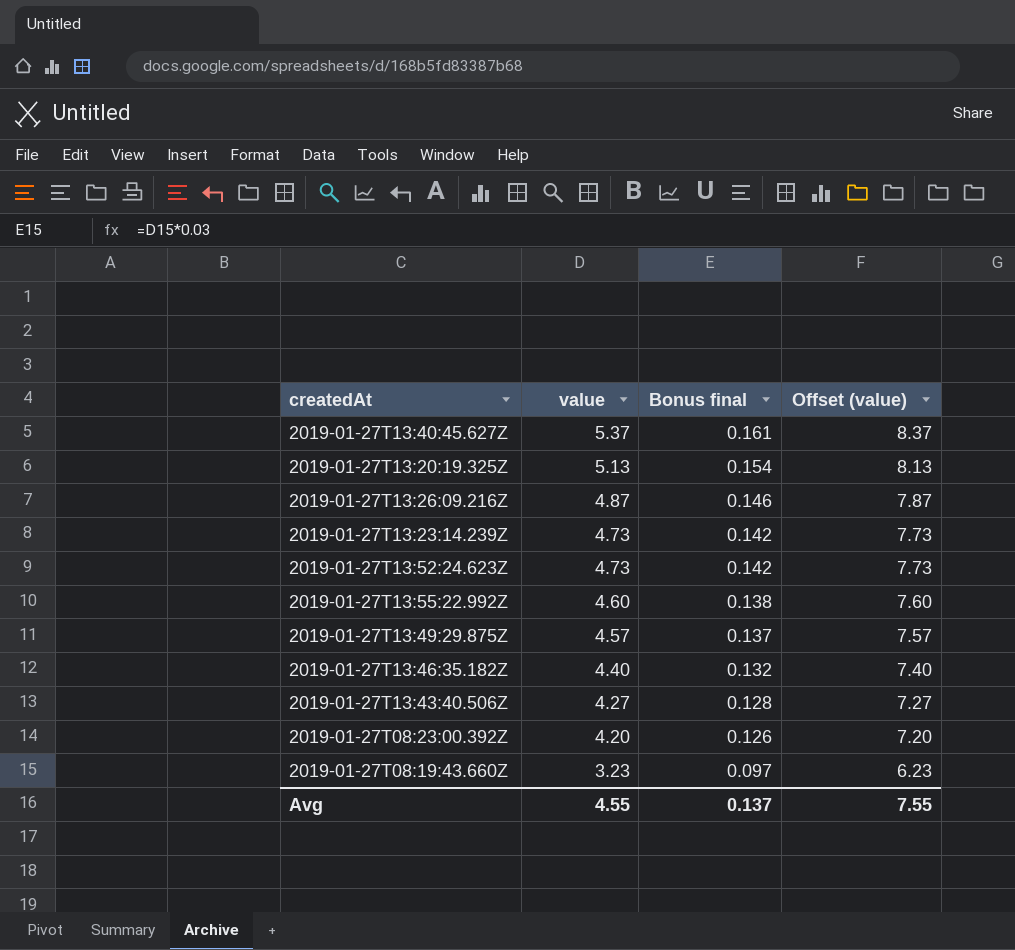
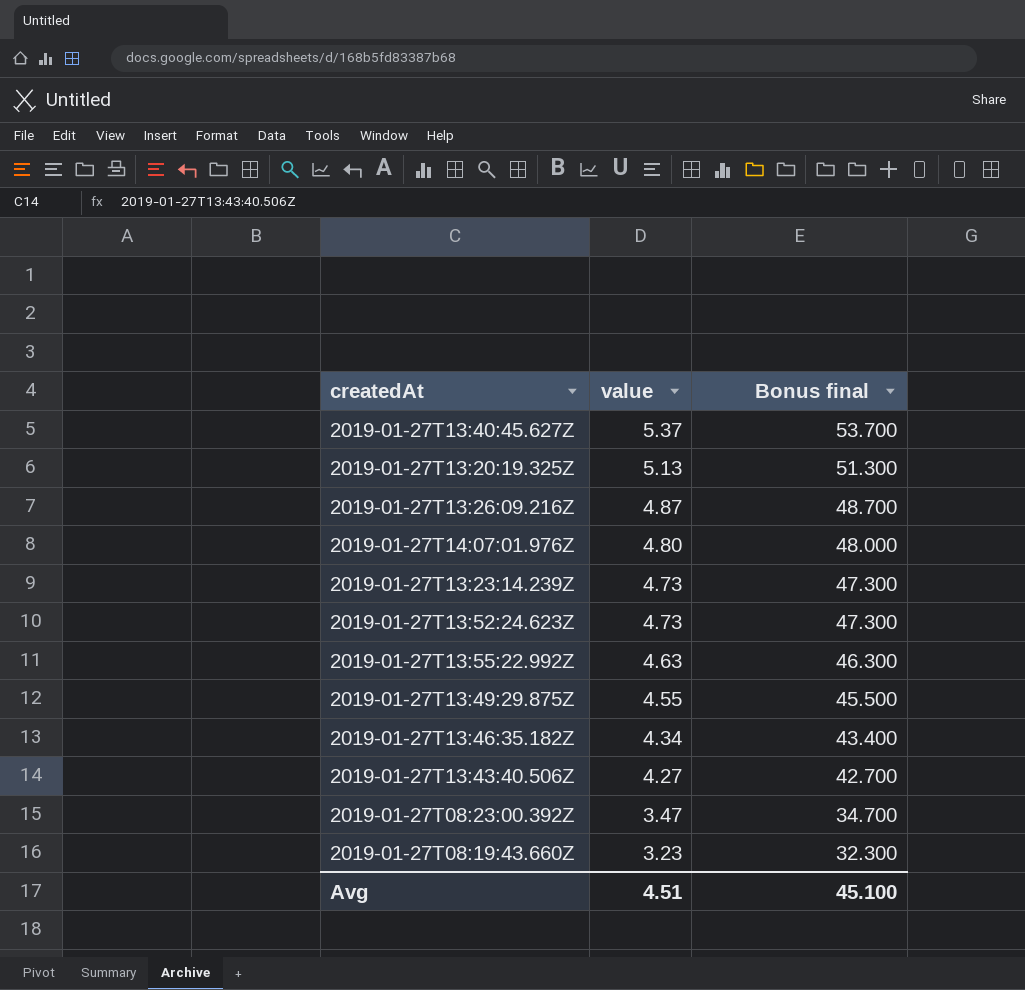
column Offset (value) | formula: [value] + 3 -> none
column Bonus final | formula: [value] * 0.03 -> [value] * 10
row 2019-01-27T14:07:01.976Z: none -> 4.80 | 48.000
2019-01-27T13:55:22.992Z | value: 4.60 -> 4.63
2019-01-27T13:49:29.875Z | value: 4.57 -> 4.55
2019-01-27T13:46:35.182Z | value: 4.40 -> 4.34
2019-01-27T08:23:00.392Z | value: 4.20 -> 3.47
Avg | value: 4.55 -> 4.51
Avg | Bonus final: 0.137 -> 45.100

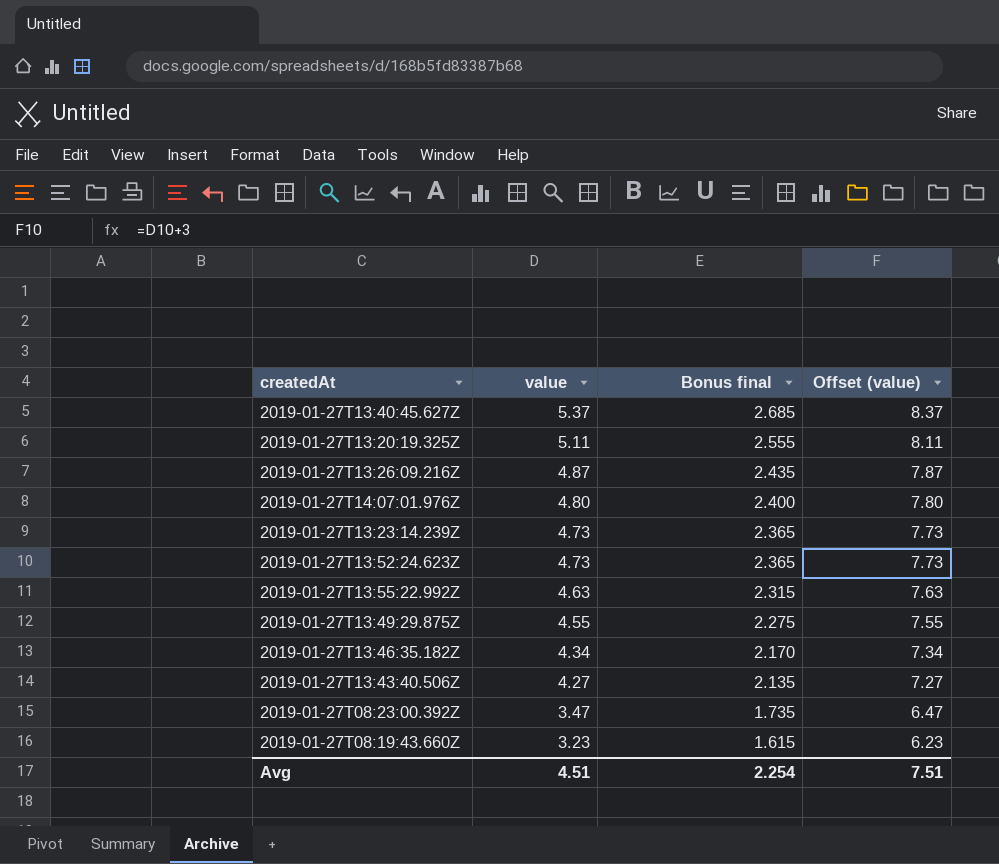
column Bonus final | formula: [value] * 10 -> [value] * 0.5
column Offset (value) | formula: none -> [value] + 3
2019-01-27T13:20:19.325Z | value: 5.13 -> 5.11
Avg | Bonus final: 45.100 -> 2.254

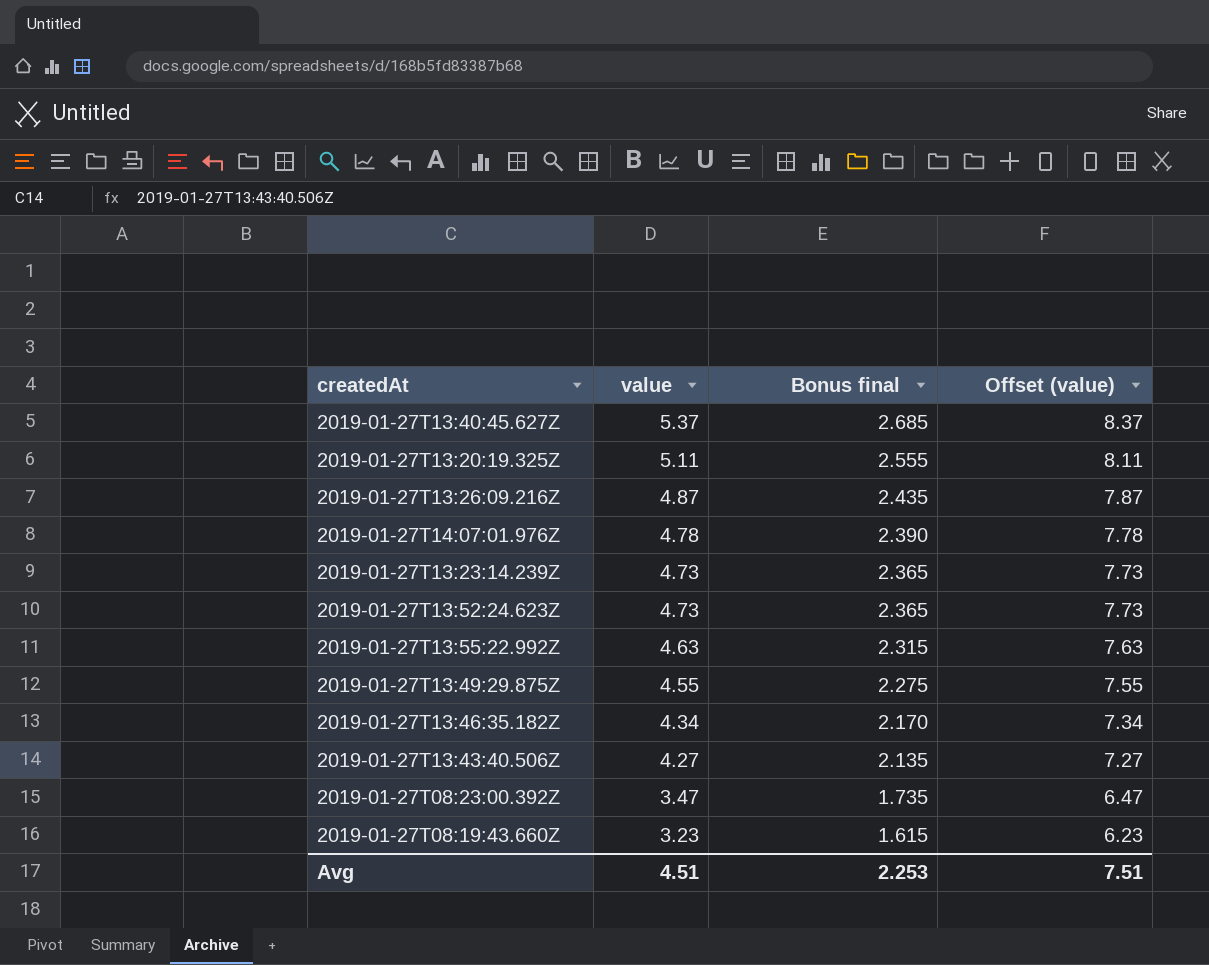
2019-01-27T14:07:01.976Z | value: 4.80 -> 4.78
2019-01-27T14:07:01.976Z | Bonus final: 2.400 -> 2.390
2019-01-27T14:07:01.976Z | Offset (value): 7.80 -> 7.78
Avg | Bonus final: 2.254 -> 2.253

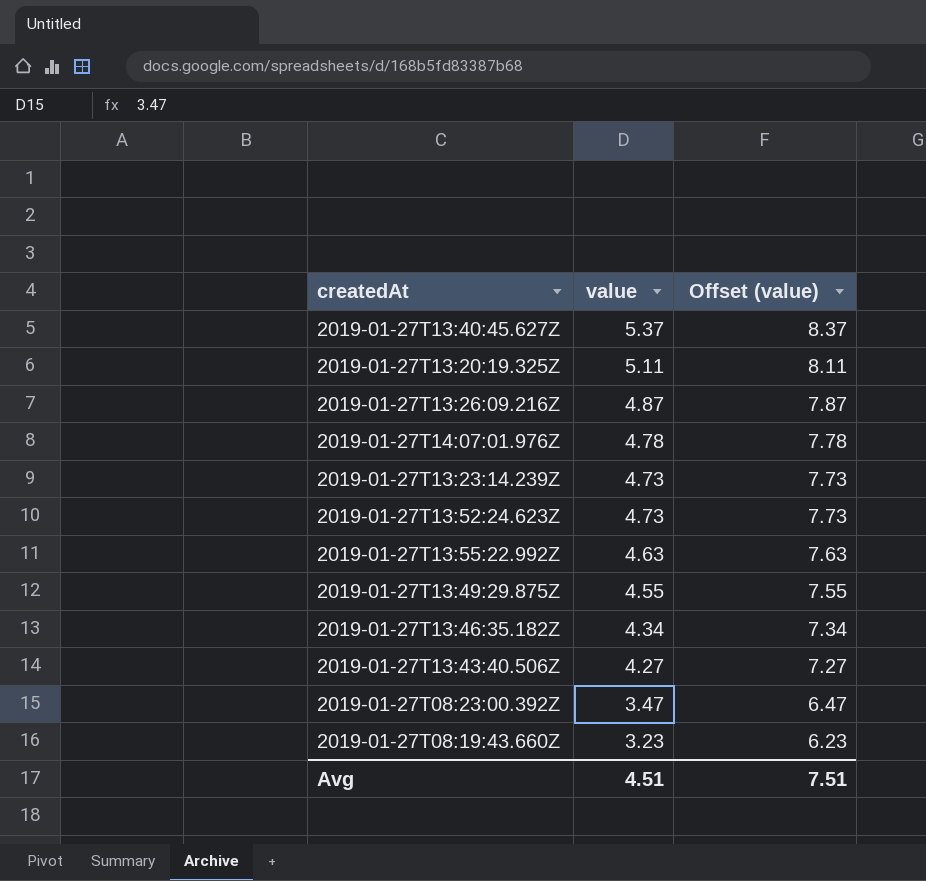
column Bonus final | formula: [value] * 0.5 -> none

